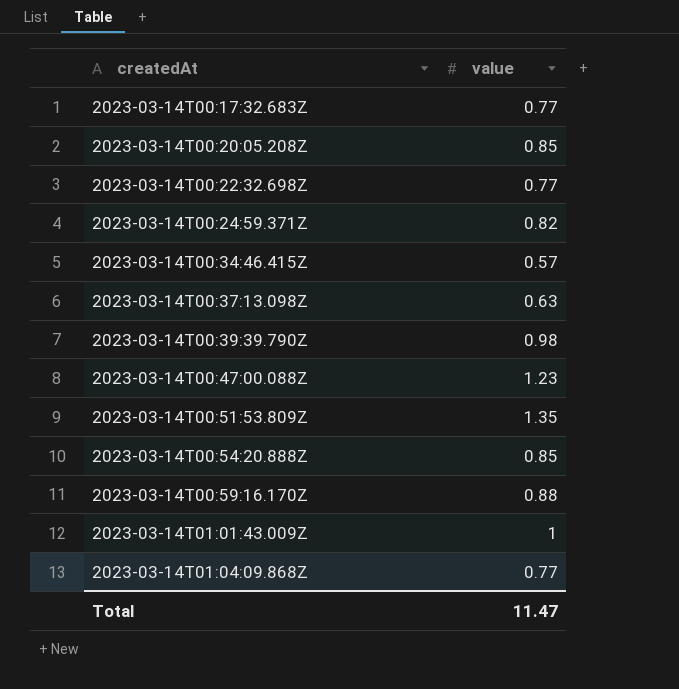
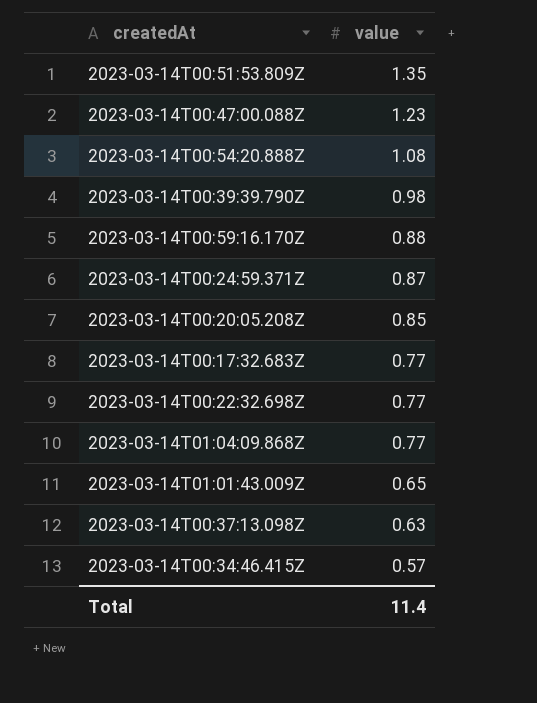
row order: createdAt ascending -> value descending
2023-03-14T00:54:20.888Z | value: 0.85 -> 1.08
2023-03-14T00:24:59.371Z | value: 0.82 -> 0.87
2023-03-14T01:01:43.009Z | value: 1 -> 0.65
Total | value: 11.47 -> 11.4

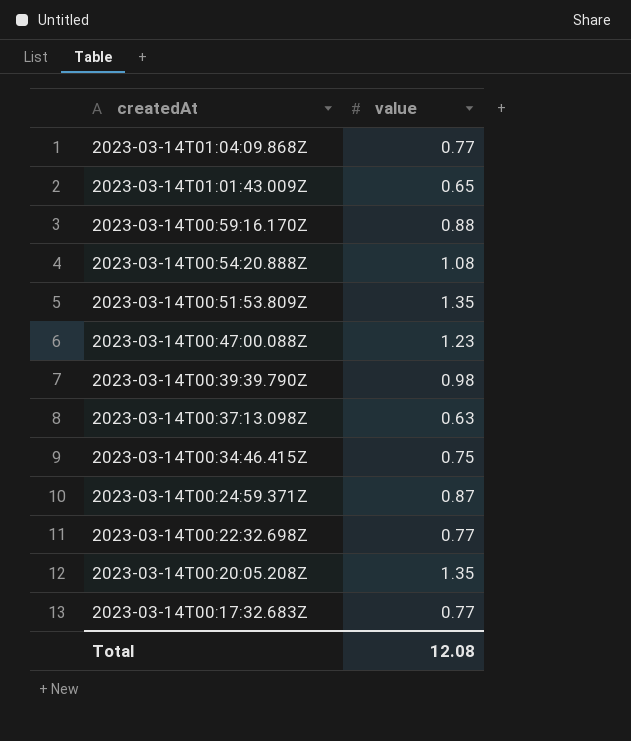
row order: value descending -> createdAt descending
2023-03-14T00:34:46.415Z | value: 0.57 -> 0.75
2023-03-14T00:20:05.208Z | value: 0.85 -> 1.35
Total | value: 11.4 -> 12.08

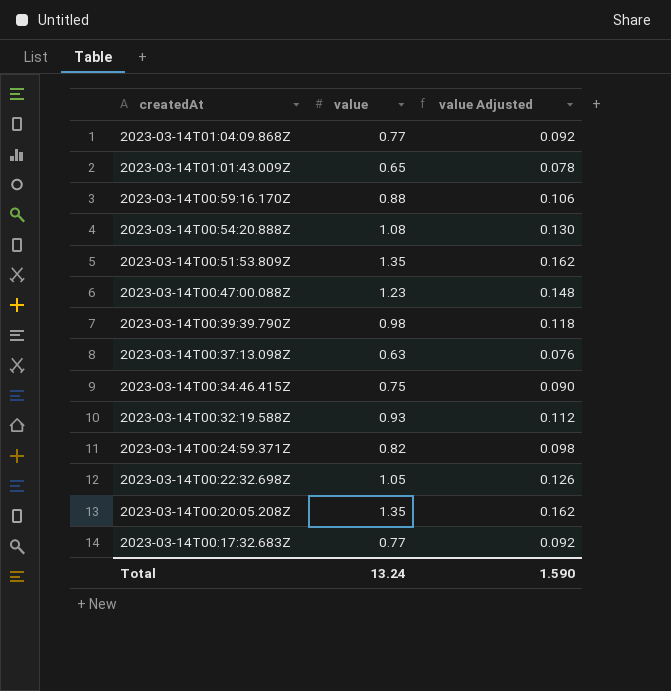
column value Adjusted | formula: none -> [value] * 0.12
row 2023-03-14T00:32:19.588Z: none -> 0.93 | 0.112
2023-03-14T00:24:59.371Z | value: 0.87 -> 0.82
2023-03-14T00:22:32.698Z | value: 0.77 -> 1.05
Total | value: 12.08 -> 13.24

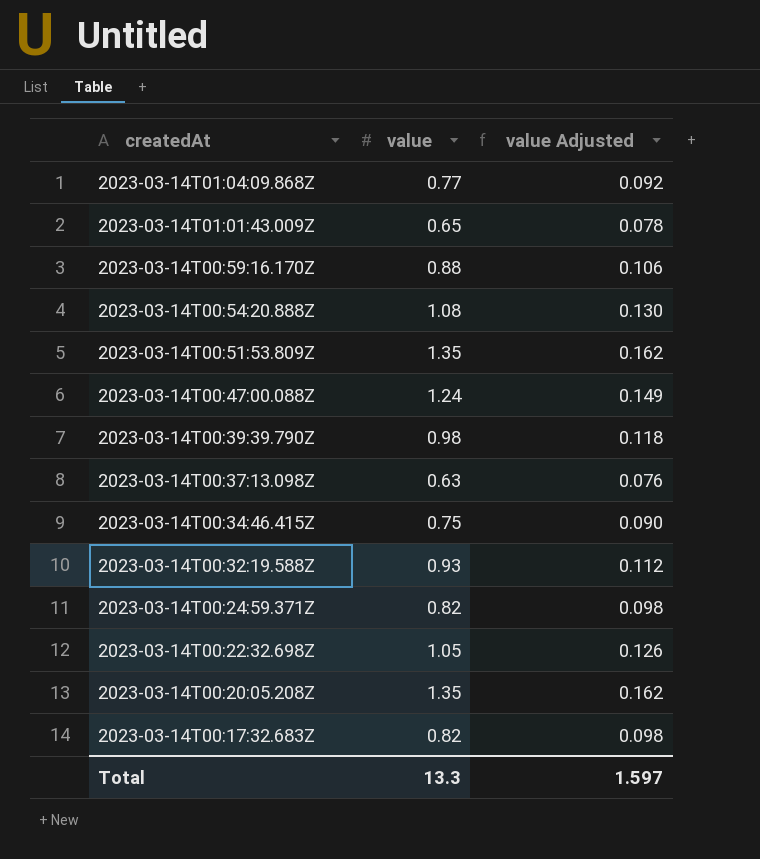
2023-03-14T00:47:00.088Z | value: 1.23 -> 1.24
2023-03-14T00:47:00.088Z | value Adjusted: 0.148 -> 0.149
2023-03-14T00:17:32.683Z | value: 0.77 -> 0.82
2023-03-14T00:17:32.683Z | value Adjusted: 0.092 -> 0.098
Total | value: 13.24 -> 13.3
Total | value Adjusted: 1.590 -> 1.597

